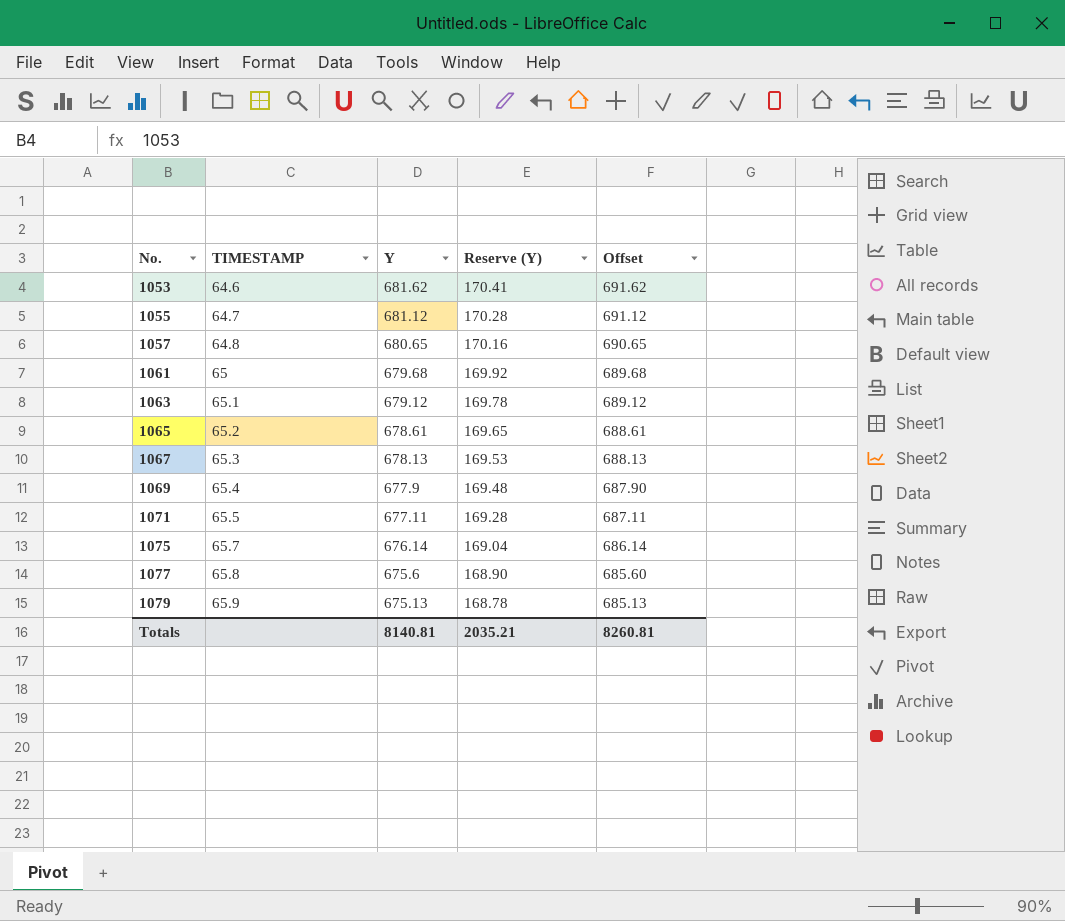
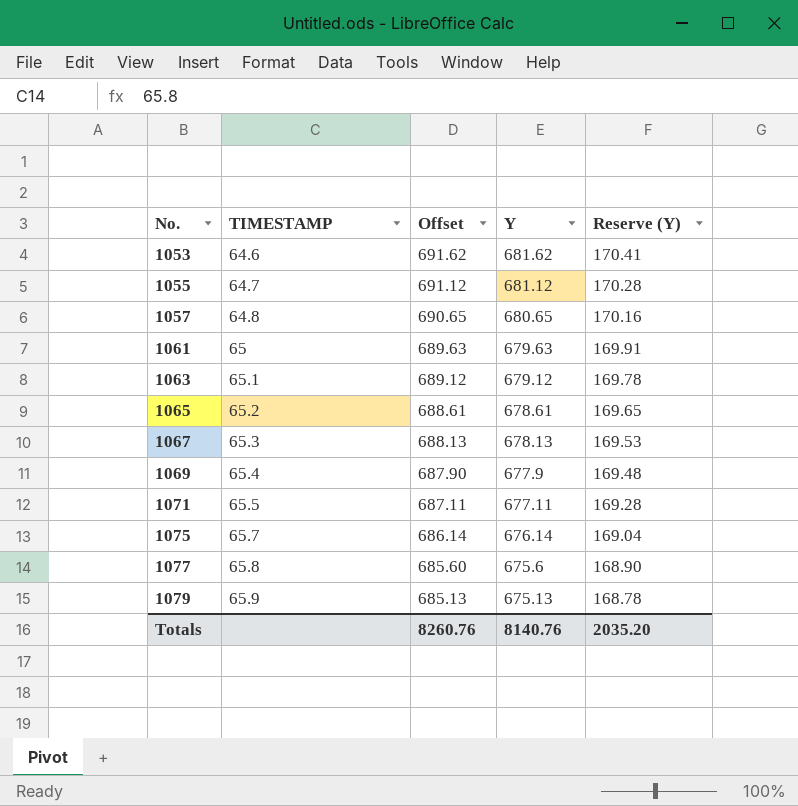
column Offset | position: 5 -> 3
1061 | Offset: 689.68 -> 689.63
1061 | Y: 679.68 -> 679.63
1061 | Reserve (Y): 169.92 -> 169.91
Totals | Offset: 8260.81 -> 8260.76
Totals | Y: 8140.81 -> 8140.76
Totals | Reserve (Y): 2035.21 -> 2035.20

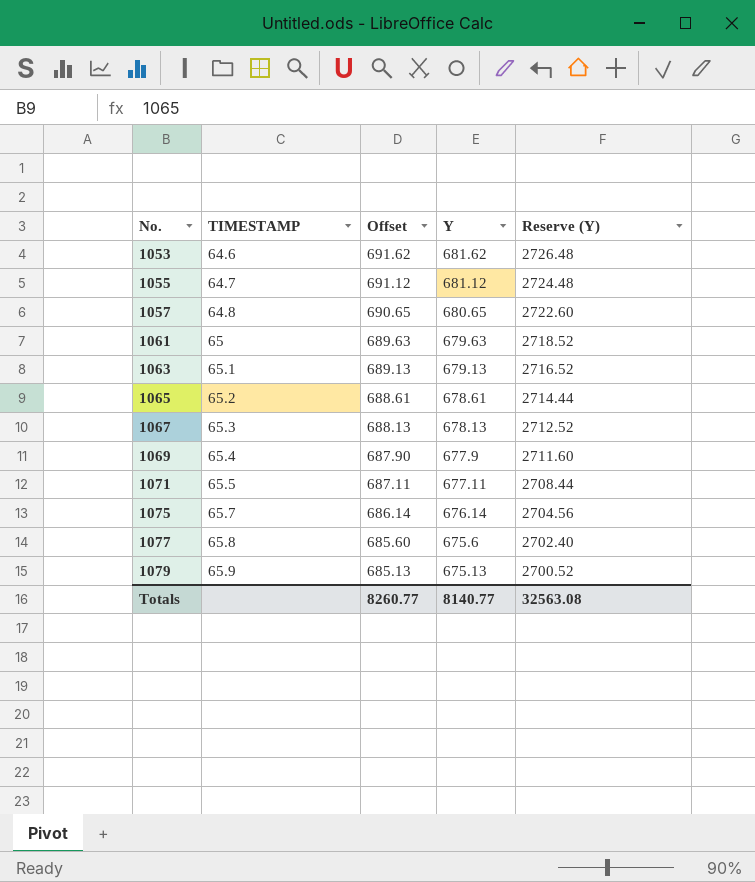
column Reserve (Y) | formula: [Y] * 0.25 -> [Y] * 4
1063 | Offset: 689.12 -> 689.13
1063 | Y: 679.12 -> 679.13
Totals | Offset: 8260.76 -> 8260.77
Totals | Y: 8140.76 -> 8140.77
Totals | Reserve (Y): 2035.20 -> 32563.08

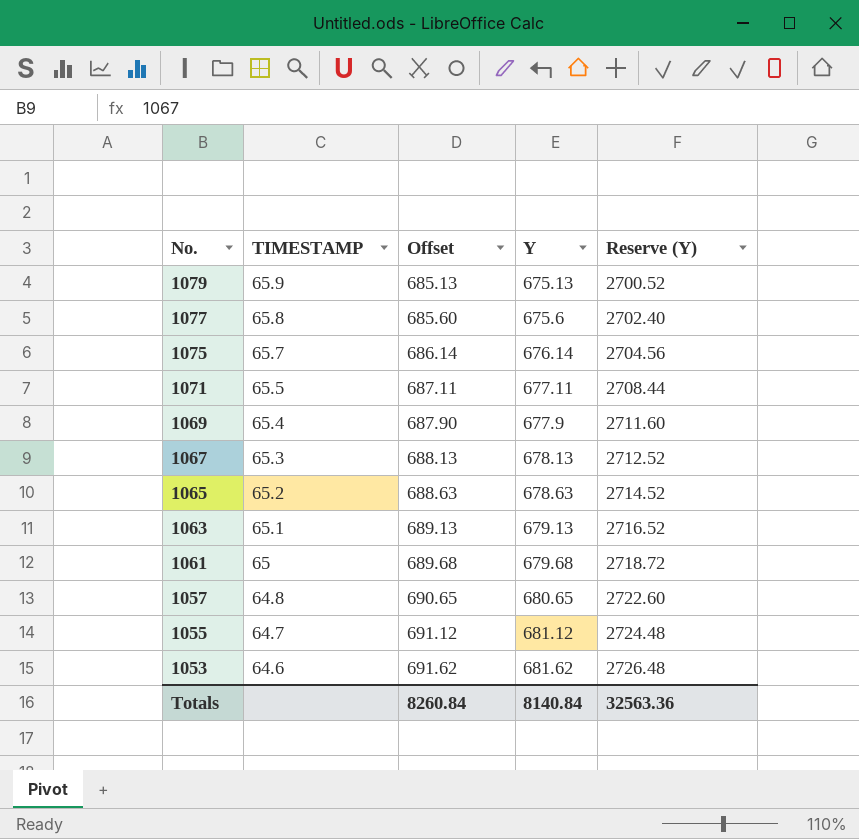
row order: No. ascending -> No. descending
1065 | Offset: 688.61 -> 688.63
1065 | Y: 678.61 -> 678.63
1065 | Reserve (Y): 2714.44 -> 2714.52
1061 | Offset: 689.63 -> 689.68
1061 | Y: 679.63 -> 679.68
1061 | Reserve (Y): 2718.52 -> 2718.72
Totals | Offset: 8260.77 -> 8260.84
Totals | Y: 8140.77 -> 8140.84
Totals | Reserve (Y): 32563.08 -> 32563.36

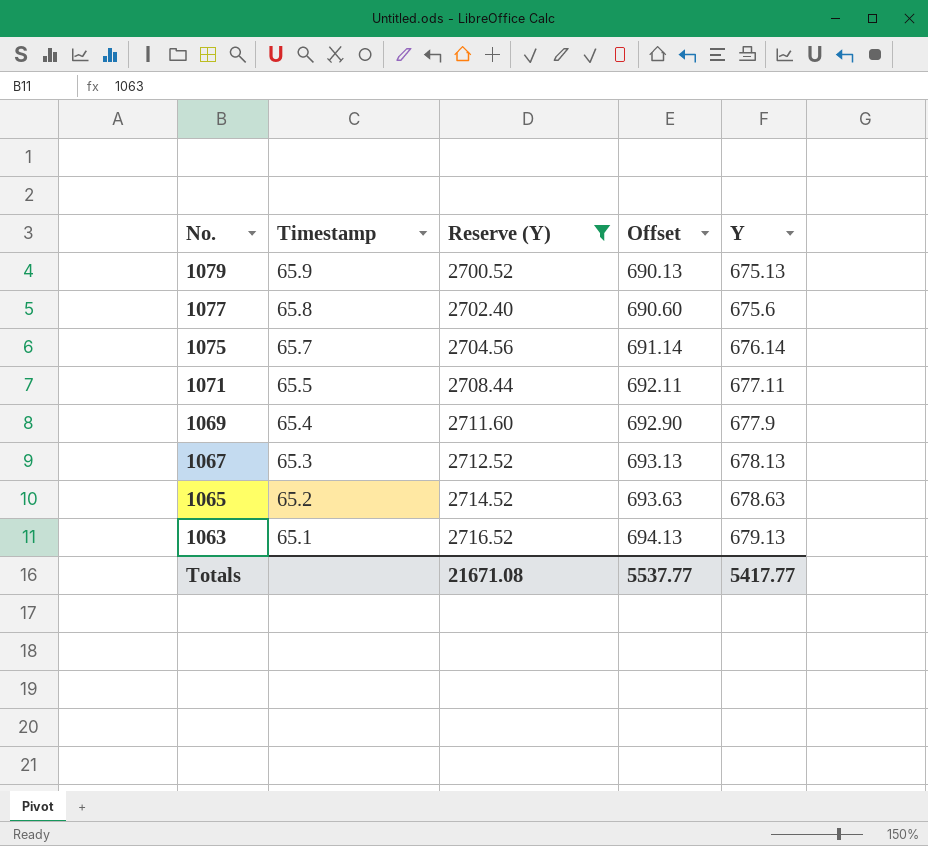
filter: none -> Reserve (Y) <= 2716.52
column name: TIMESTAMP -> Timestamp
column Reserve (Y) | position: 5 -> 3
column Offset | formula: [Y] + 10 -> [Y] + 15
Totals | Reserve (Y): 32563.36 -> 21671.08
Totals | Offset: 8260.84 -> 5537.77
Totals | Y: 8140.84 -> 5417.77

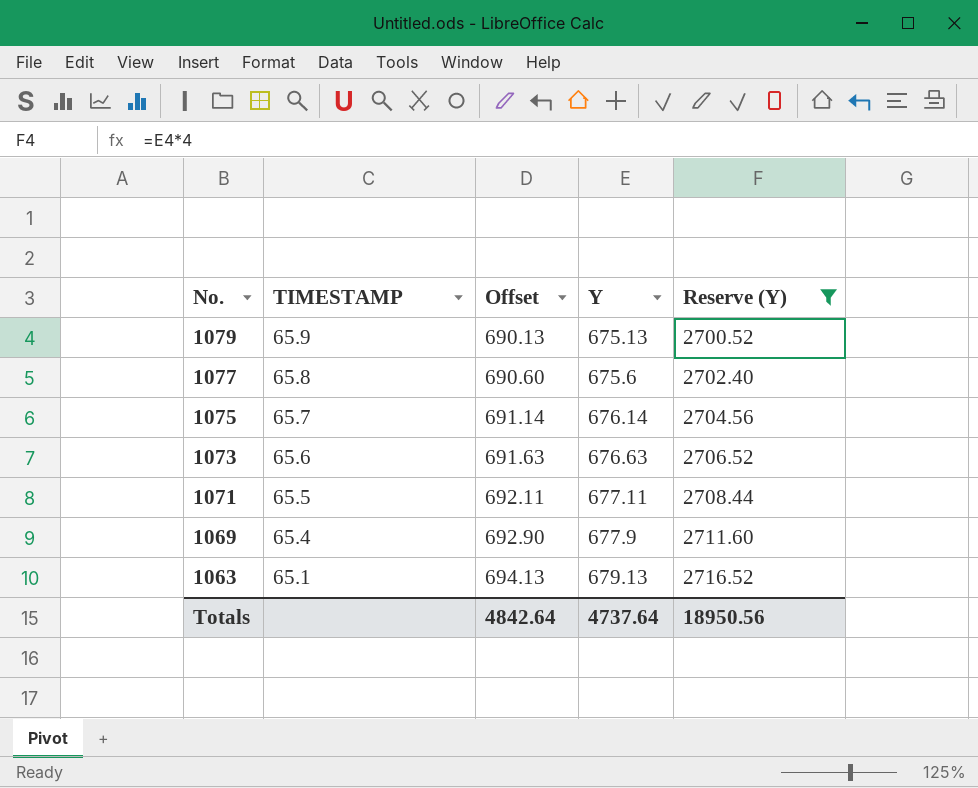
column name: Timestamp -> TIMESTAMP
column Reserve (Y) | position: 3 -> 5
row 1067: 65.3 | 2712.52 | 693.13 | 678.13 -> none
row 1065: 65.2 | 2714.52 | 693.63 | 678.63 -> none
row 1073: none -> 65.6 | 691.63 | 676.63 | 2706.52
Totals | Offset: 5537.77 -> 4842.64
Totals | Y: 5417.77 -> 4737.64
Totals | Reserve (Y): 21671.08 -> 18950.56

